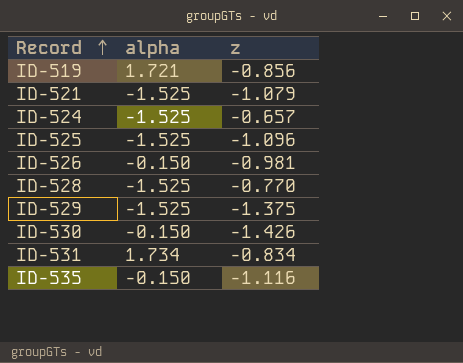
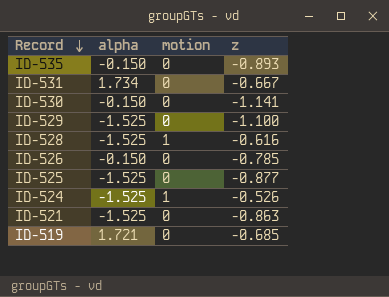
row order: Record ascending -> Record descending
column motion | position: none -> 3
ID-535 | z: -1.116 -> -0.893
ID-531 | z: -0.834 -> -0.667
ID-530 | z: -1.426 -> -1.141
ID-529 | z: -1.375 -> -1.100
ID-528 | z: -0.770 -> -0.616
ID-526 | z: -0.981 -> -0.785
ID-525 | z: -1.096 -> -0.877
ID-524 | z: -0.657 -> -0.526
ID-521 | z: -1.079 -> -0.863
ID-519 | z: -0.856 -> -0.685

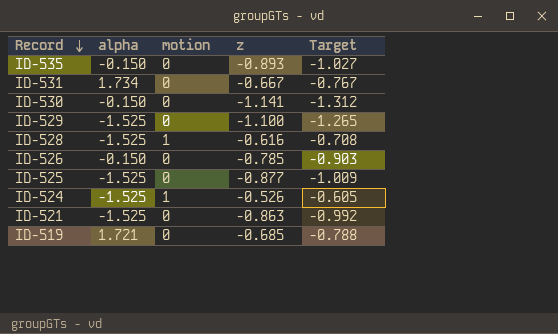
column Target | formula: none -> [z] * 1.15

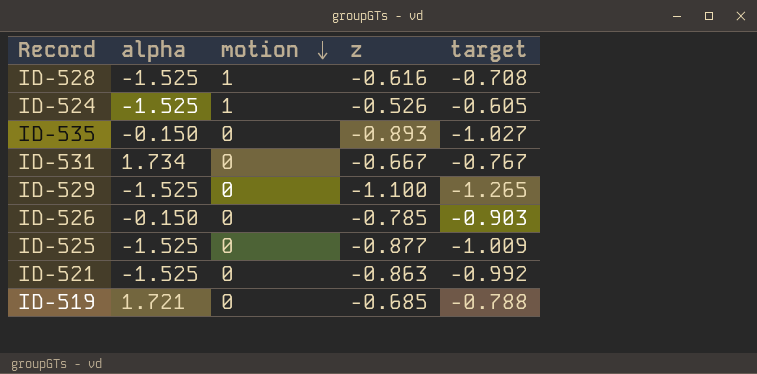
row order: Record descending -> motion descending
column name: Target -> target
row ID-530: -0.150 | 0 | -1.141 | -1.312 -> none

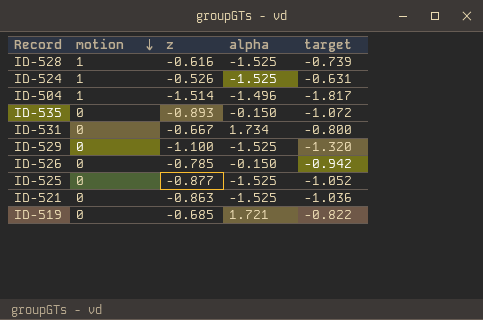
column alpha | position: 2 -> 4
column target | formula: [z] * 1.15 -> [z] * 1.2
row ID-504: none -> 1 | -1.514 | -1.496 | -1.817

